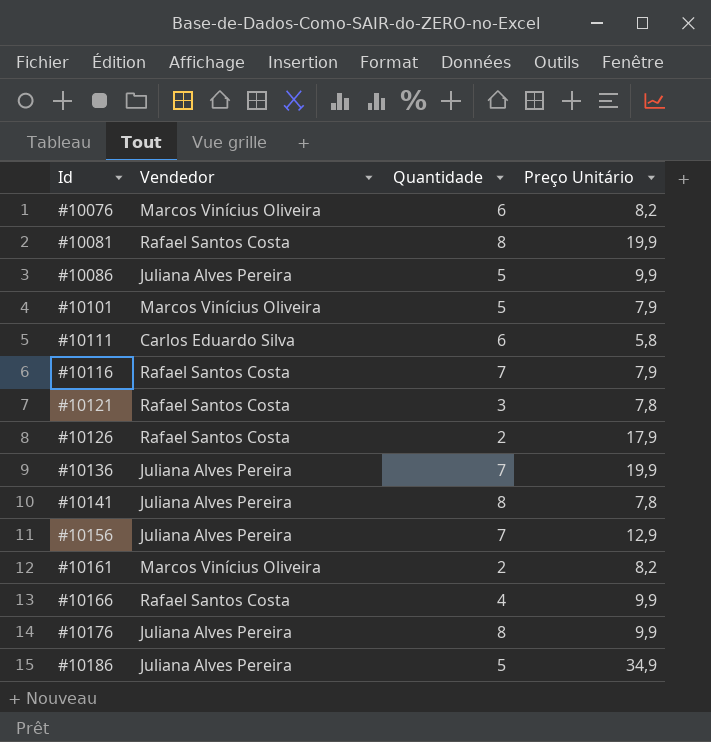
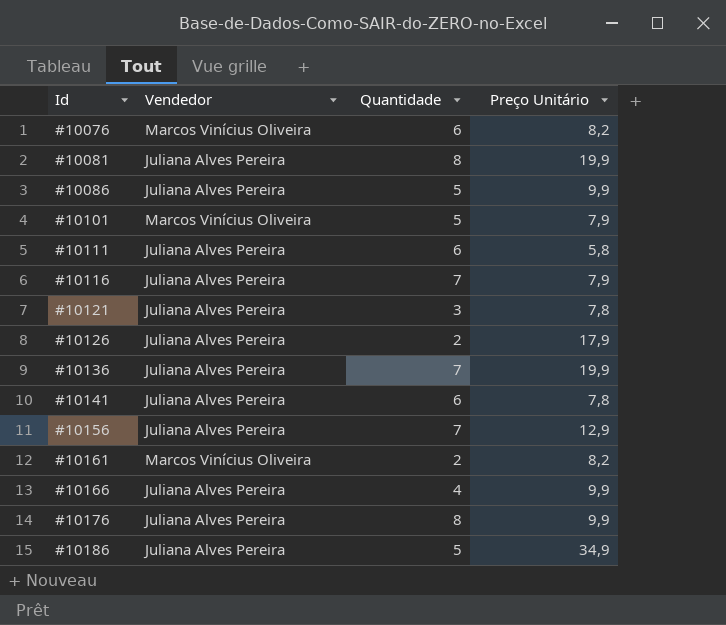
#10081 | Vendedor: Rafael Santos Costa -> Juliana Alves Pereira
#10111 | Vendedor: Carlos Eduardo Silva -> Juliana Alves Pereira
#10116 | Vendedor: Rafael Santos Costa -> Juliana Alves Pereira
#10121 | Vendedor: Rafael Santos Costa -> Juliana Alves Pereira
#10126 | Vendedor: Rafael Santos Costa -> Juliana Alves Pereira
#10141 | Quantidade: 8 -> 6
#10166 | Vendedor: Rafael Santos Costa -> Juliana Alves Pereira

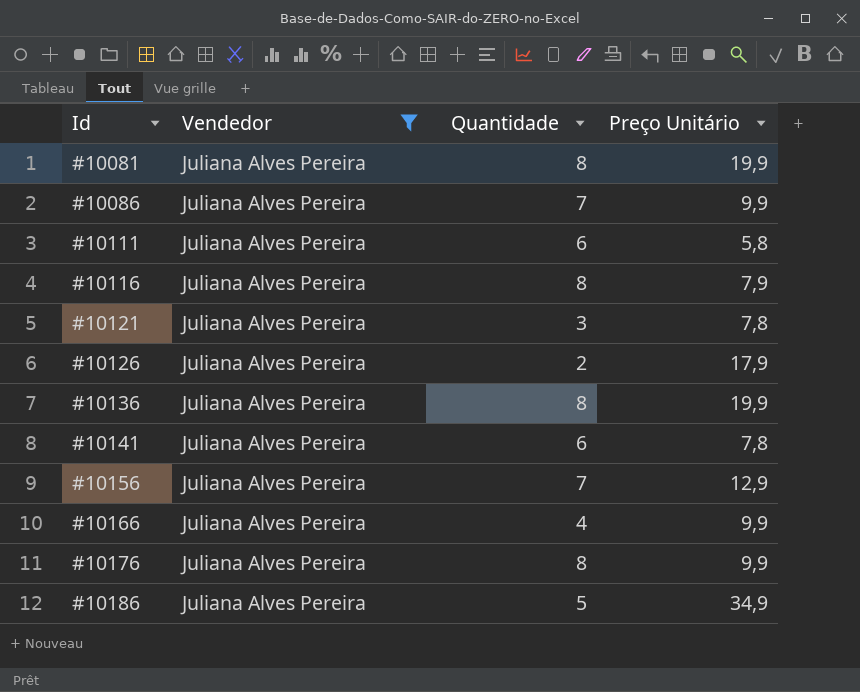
filter: none -> Vendedor = Juliana Alves Pereira
#10086 | Quantidade: 5 -> 7
#10116 | Quantidade: 7 -> 8
#10136 | Quantidade: 7 -> 8

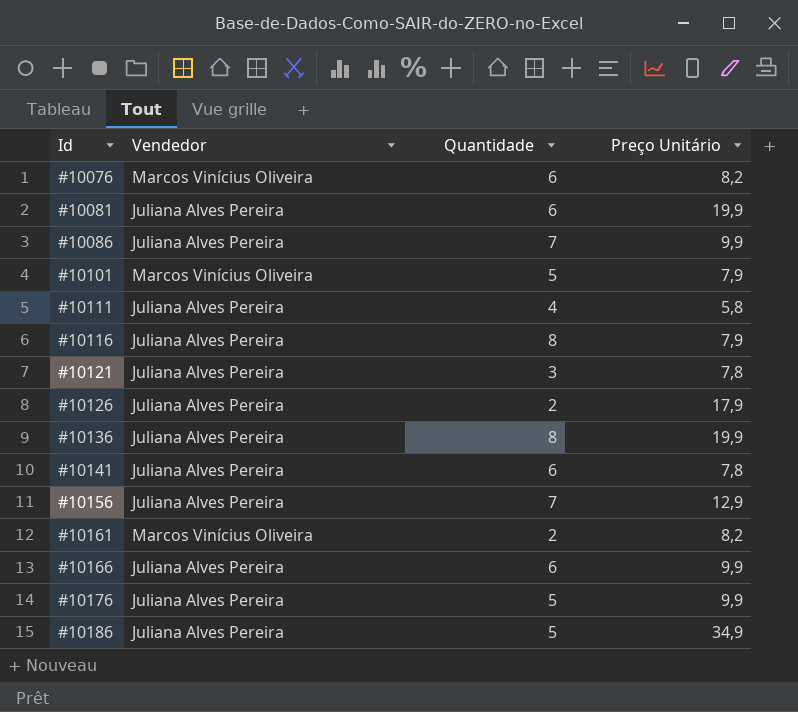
filter: Vendedor = Juliana Alves Pereira -> none
#10081 | Quantidade: 8 -> 6
#10111 | Quantidade: 6 -> 4
#10166 | Quantidade: 4 -> 6
#10176 | Quantidade: 8 -> 5

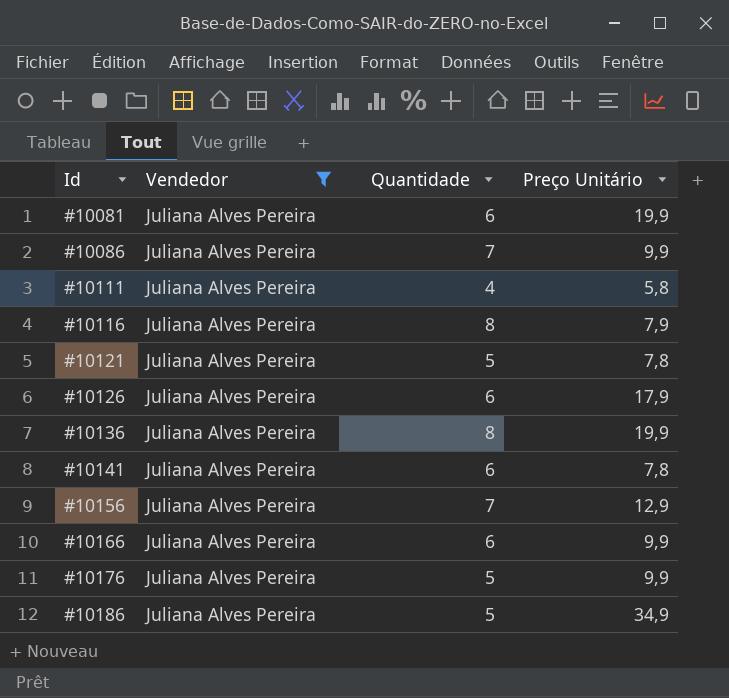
filter: none -> Vendedor = Juliana Alves Pereira
#10121 | Quantidade: 3 -> 5
#10126 | Quantidade: 2 -> 6

